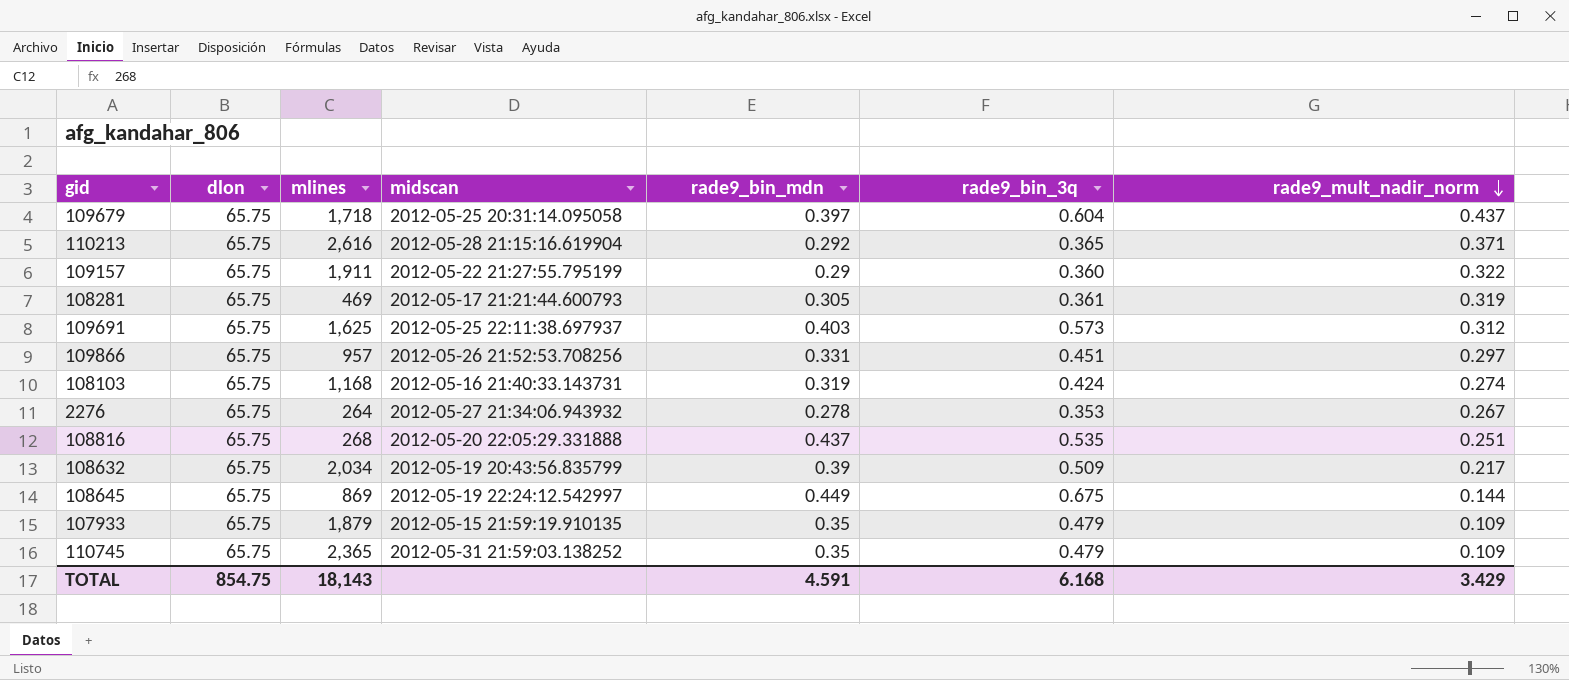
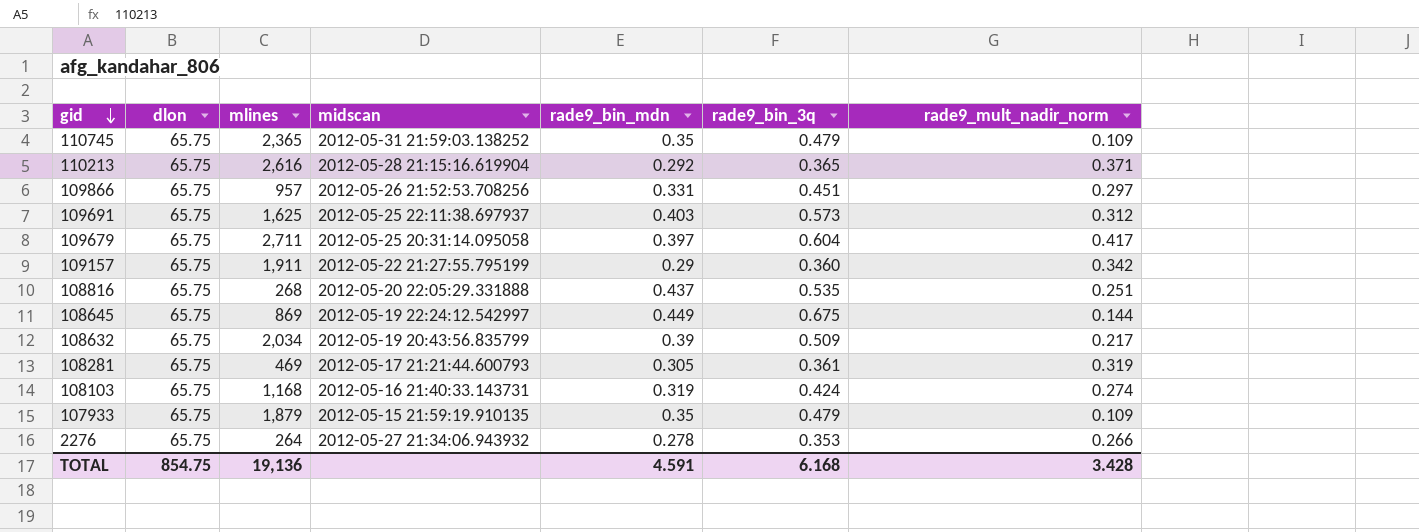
row order: rade9_mult_nadir_norm descending -> gid descending
109679 | mlines: 1,718 -> 2,711
109679 | rade9_mult_nadir_norm: 0.437 -> 0.417
109157 | rade9_mult_nadir_norm: 0.322 -> 0.342
2276 | rade9_mult_nadir_norm: 0.267 -> 0.266
TOTAL | mlines: 18,143 -> 19,136
TOTAL | rade9_mult_nadir_norm: 3.429 -> 3.428

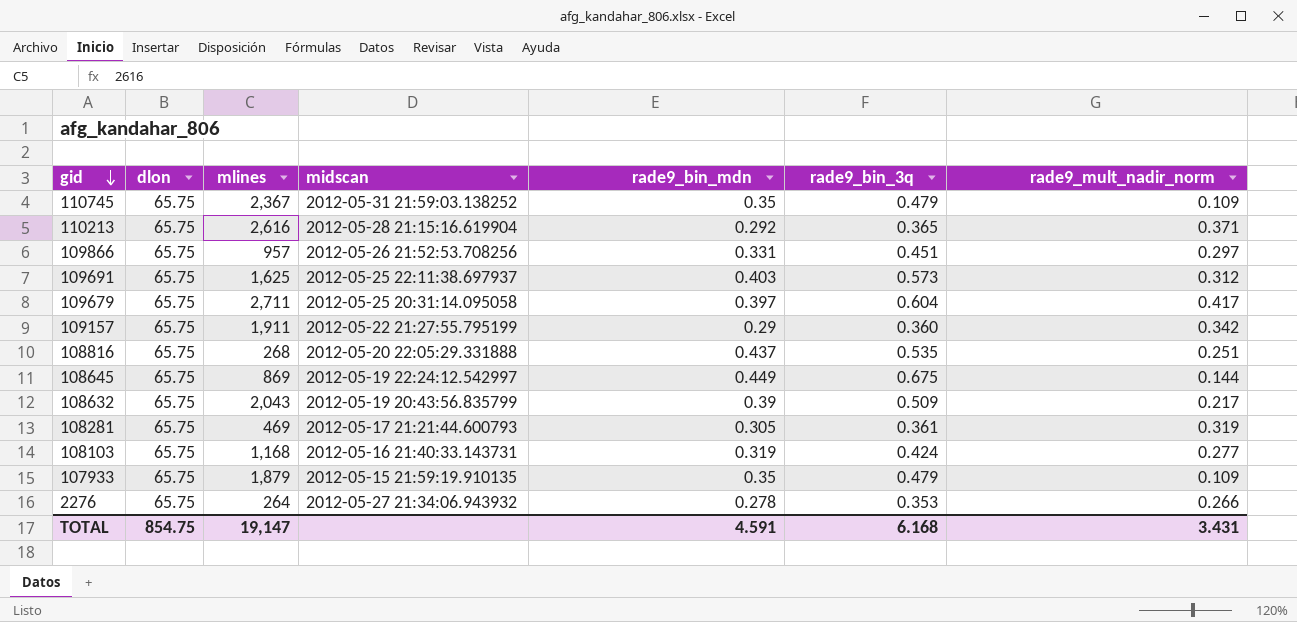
110745 | mlines: 2,365 -> 2,367
108632 | mlines: 2,034 -> 2,043
108103 | rade9_mult_nadir_norm: 0.274 -> 0.277
TOTAL | mlines: 19,136 -> 19,147
TOTAL | rade9_mult_nadir_norm: 3.428 -> 3.431

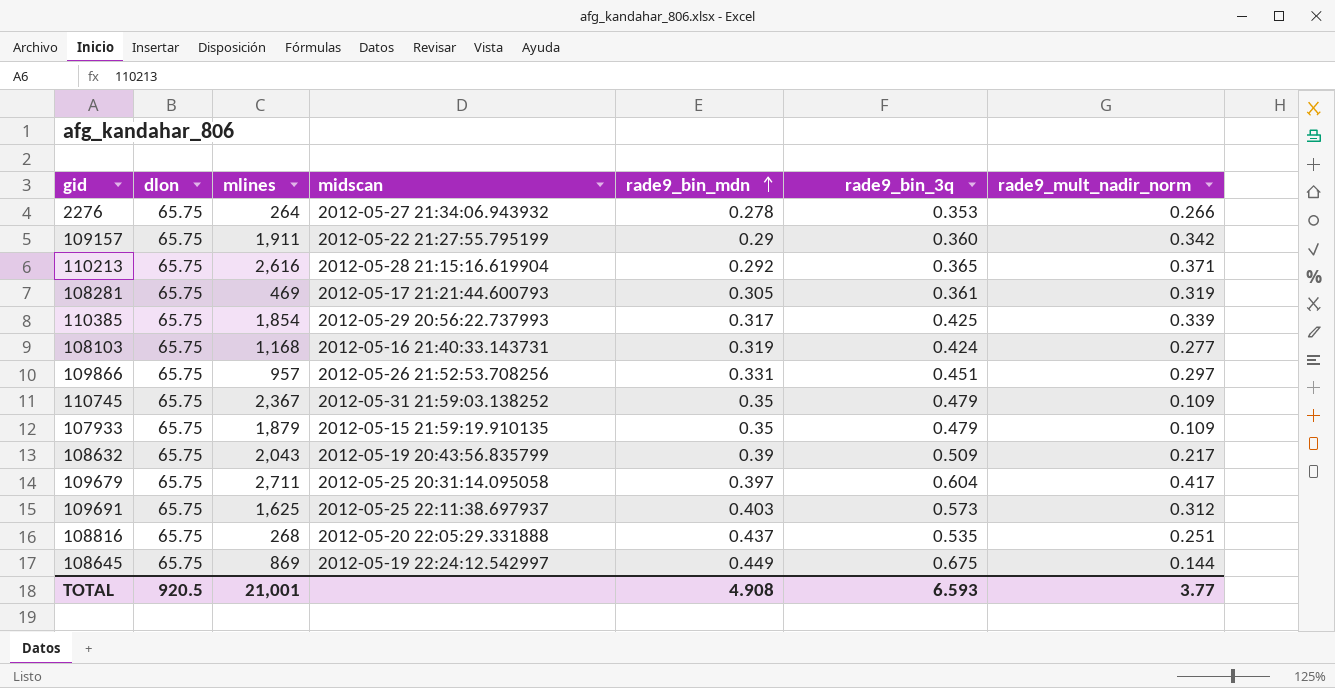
row order: gid descending -> rade9_bin_mdn ascending
row 110385: none -> 65.75 | 1,854 | 2012-05-29 20:56:22.737993 | 0.317 | 0.425 | 0.339
TOTAL | dlon: 854.75 -> 920.5
TOTAL | mlines: 19,147 -> 21,001
TOTAL | rade9_bin_mdn: 4.591 -> 4.908
TOTAL | rade9_bin_3q: 6.168 -> 6.593
TOTAL | rade9_mult_nadir_norm: 3.431 -> 3.77

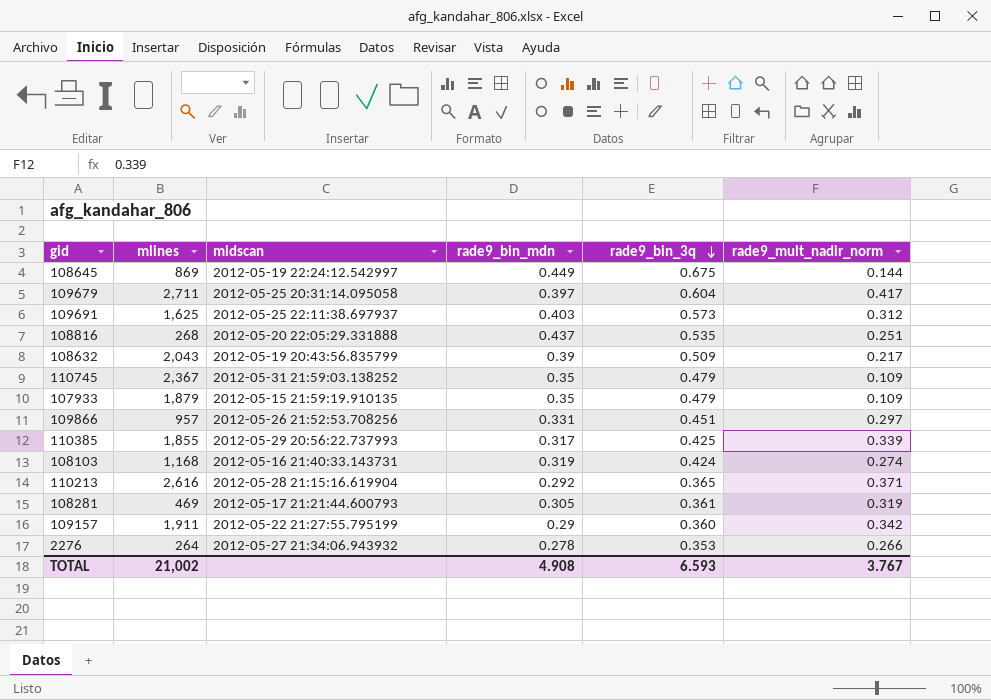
row order: rade9_bin_mdn ascending -> rade9_bin_3q descending
column dlon | position: 2 -> none
110385 | mlines: 1,854 -> 1,855
108103 | rade9_mult_nadir_norm: 0.277 -> 0.274
TOTAL | mlines: 21,001 -> 21,002
TOTAL | rade9_mult_nadir_norm: 3.77 -> 3.767

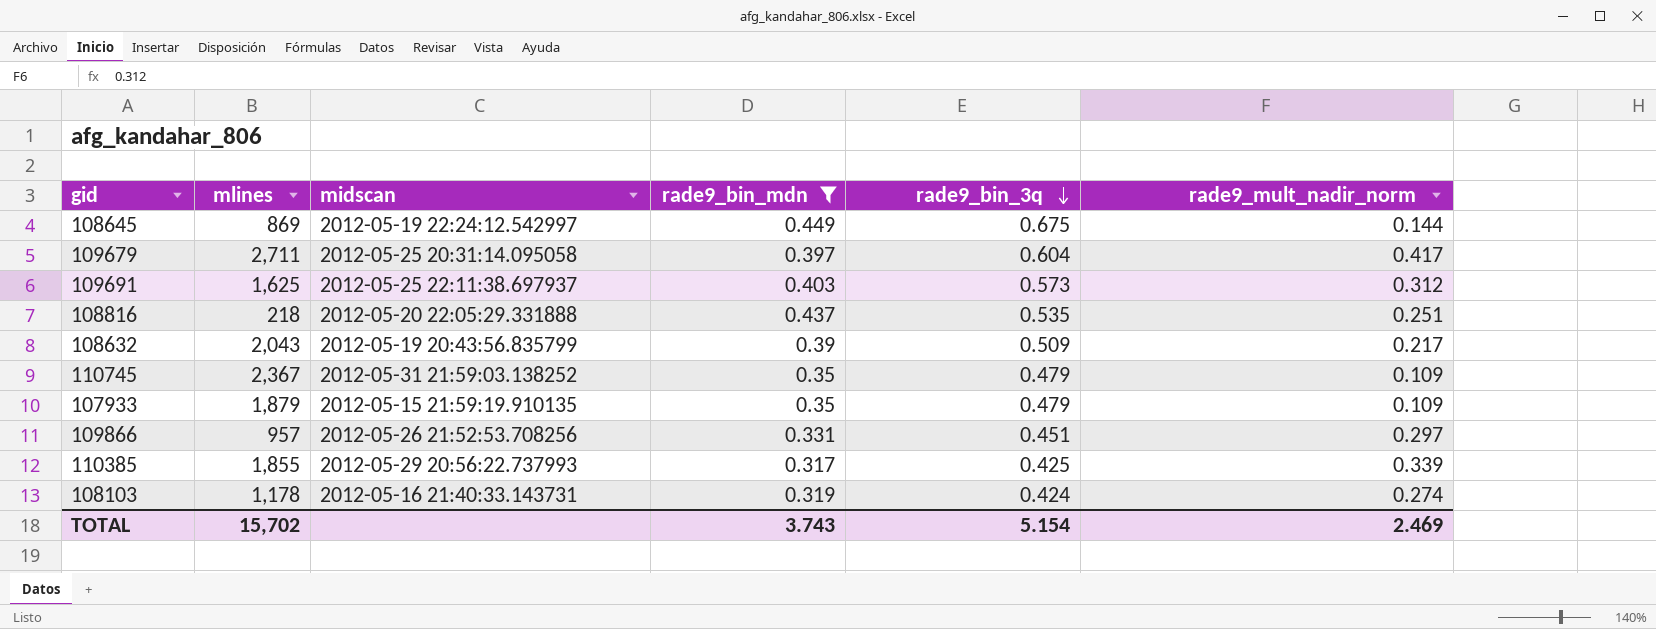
filter: none -> rade9_bin_mdn >= 0.317
108816 | mlines: 268 -> 218
108103 | mlines: 1,168 -> 1,178
TOTAL | mlines: 21,002 -> 15,702
TOTAL | rade9_bin_mdn: 4.908 -> 3.743
TOTAL | rade9_bin_3q: 6.593 -> 5.154
TOTAL | rade9_mult_nadir_norm: 3.767 -> 2.469

